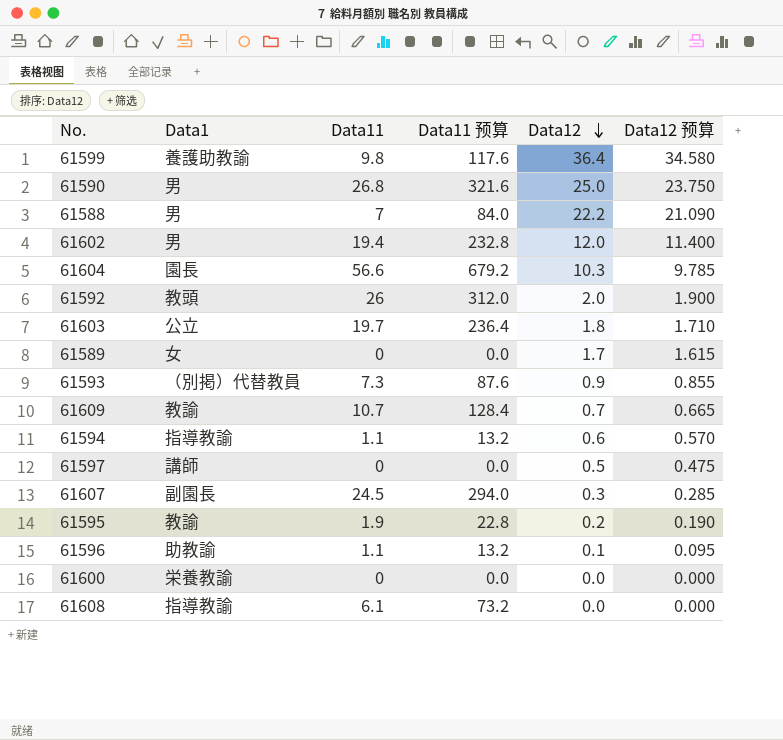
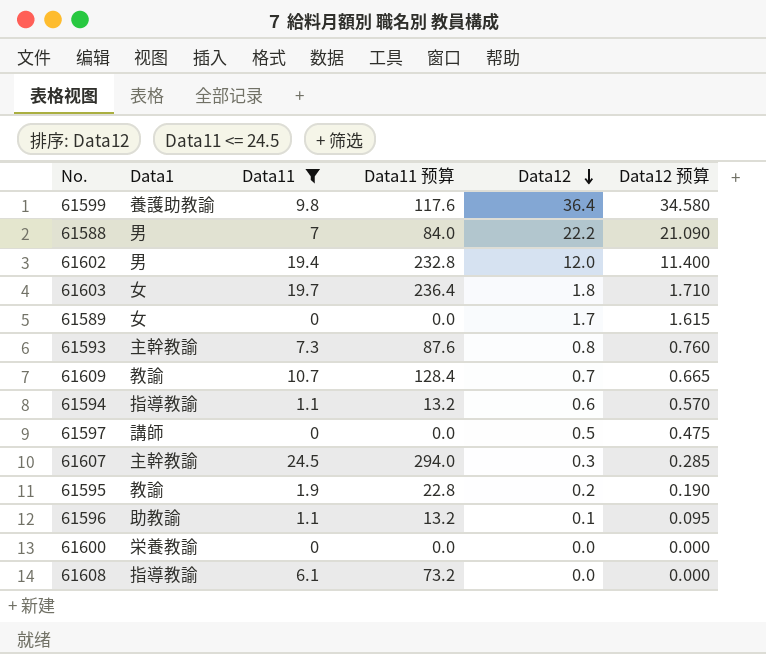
filter: none -> Data11 <= 24.5
61603 | Data1: 公立 -> 女
61593 | Data1: （別掲）代替教員 -> 主幹教諭
61593 | Data12: 0.9 -> 0.8
61593 | Data12 预算: 0.855 -> 0.760
61607 | Data1: 副園長 -> 主幹教諭

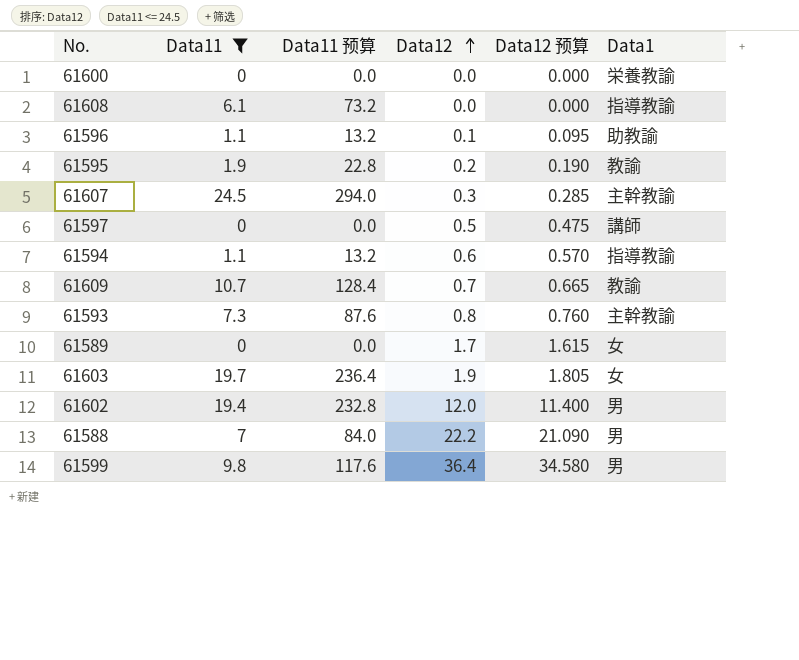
row order: Data12 descending -> Data12 ascending
column Data1 | position: 2 -> 6
61603 | Data12: 1.8 -> 1.9
61603 | Data12 预算: 1.710 -> 1.805
61599 | Data1: 養護助教諭 -> 男

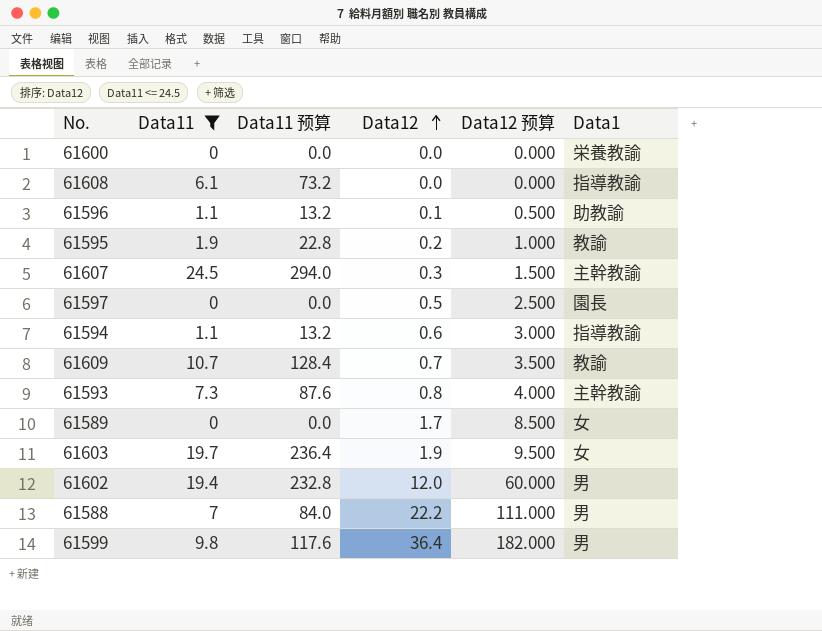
column Data12 预算 | formula: [Data12] * 0.95 -> [Data12] * 5
61597 | Data1: 講師 -> 園長

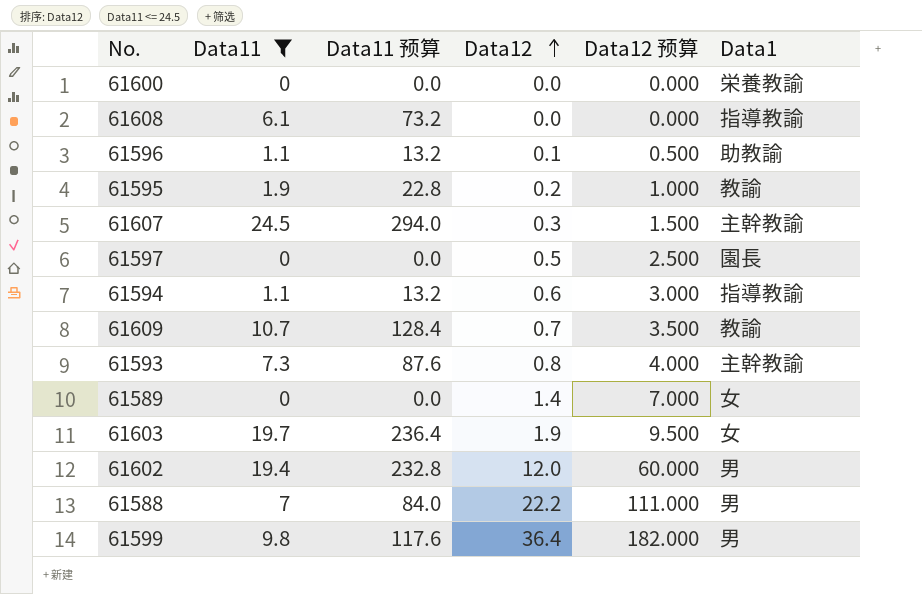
61589 | Data12: 1.7 -> 1.4
61589 | Data12 预算: 8.500 -> 7.000

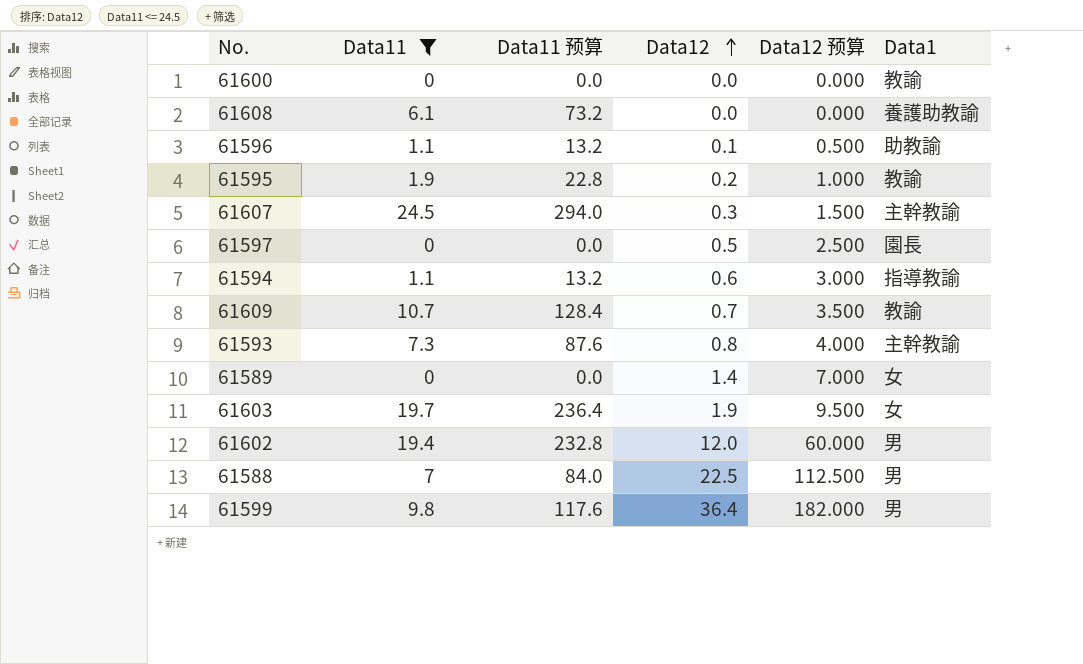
61600 | Data1: 栄養教諭 -> 教諭
61608 | Data1: 指導教諭 -> 養護助教諭
61588 | Data12: 22.2 -> 22.5
61588 | Data12 预算: 111.000 -> 112.500

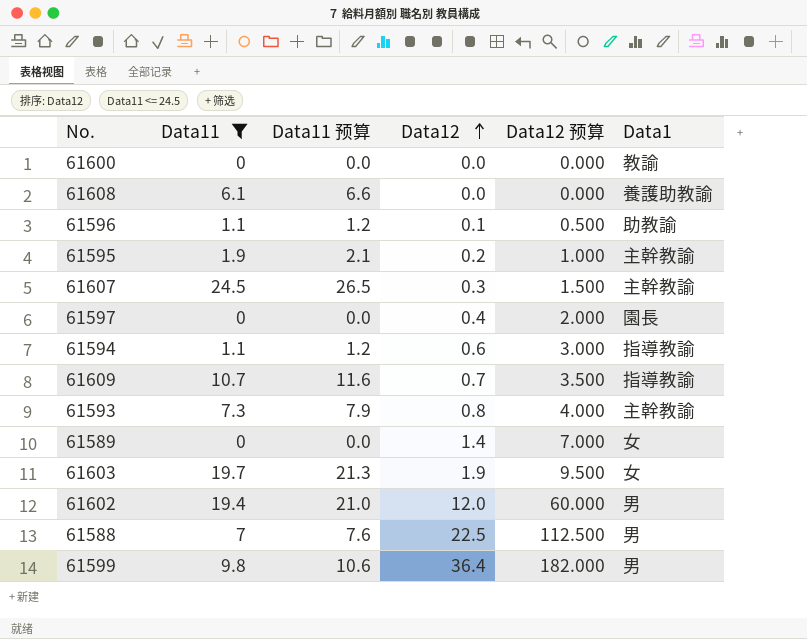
column Data11 预算 | formula: [Data11] * 12 -> [Data11] * 1.08
61595 | Data1: 教諭 -> 主幹教諭
61597 | Data12: 0.5 -> 0.4
61597 | Data12 预算: 2.500 -> 2.000
61609 | Data1: 教諭 -> 指導教諭

